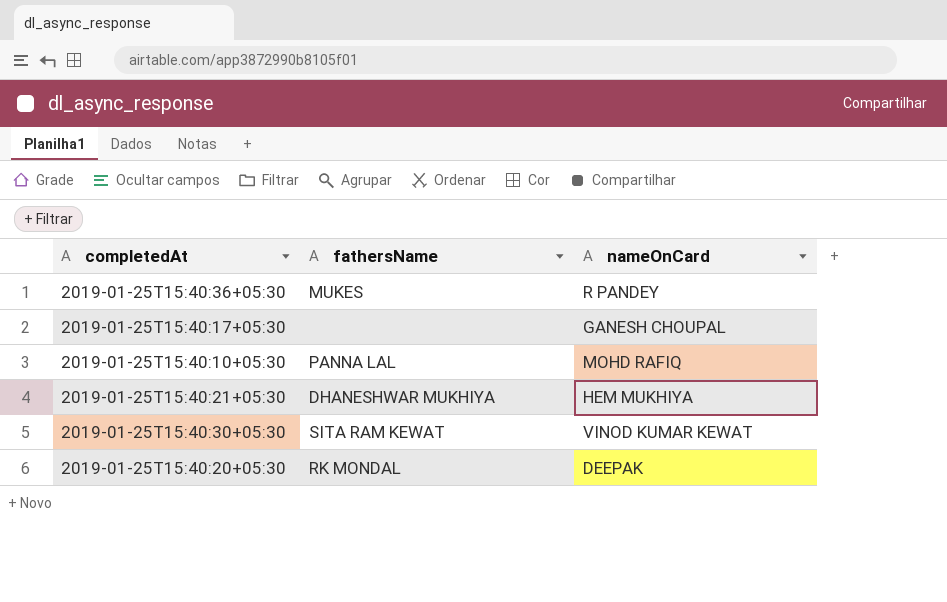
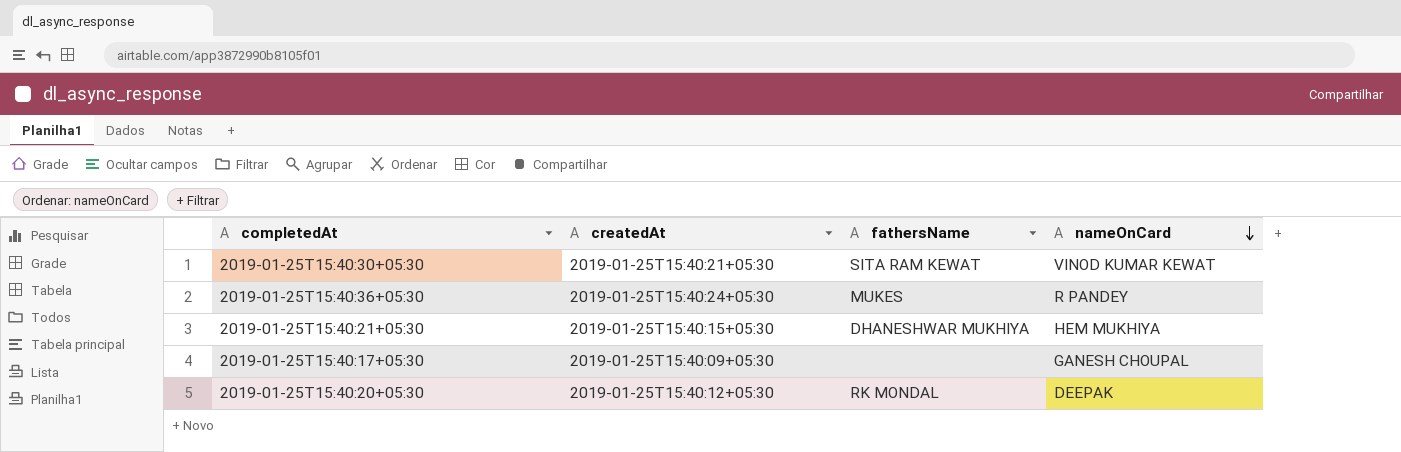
row order: none -> nameOnCard descending
column createdAt | position: none -> 2
row 2019-01-25T15:40:10+05:30: PANNA LAL | MOHD RAFIQ -> none

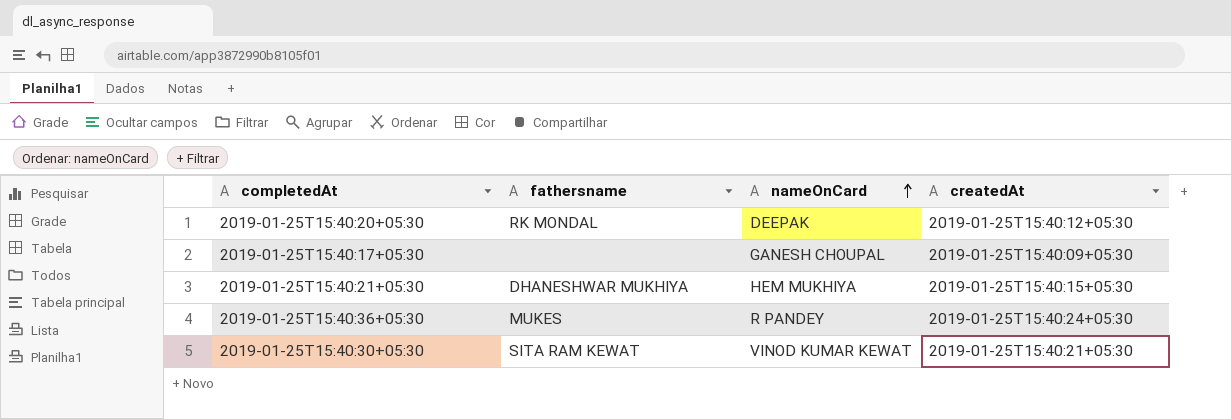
row order: nameOnCard descending -> nameOnCard ascending
column name: fathersName -> fathersname
column createdAt | position: 2 -> 4

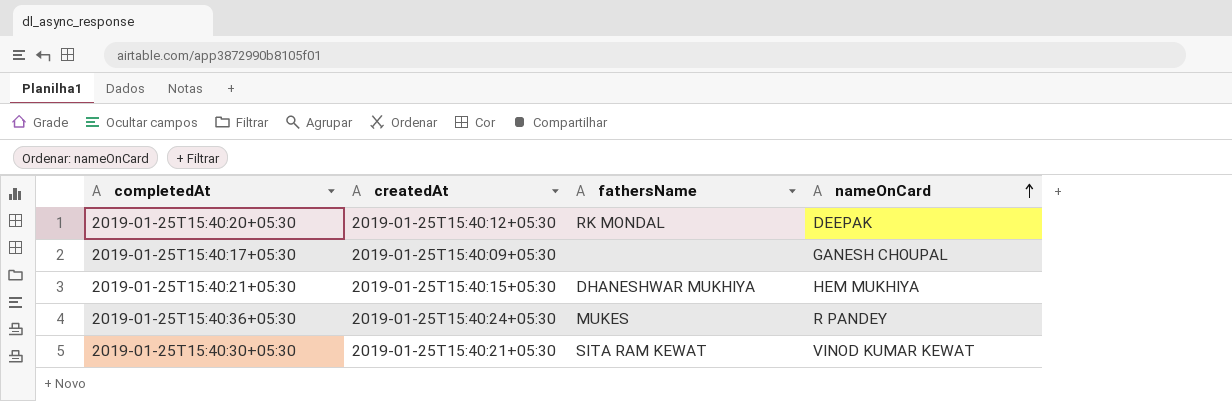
column createdAt | position: 4 -> 2
column name: fathersname -> fathersName

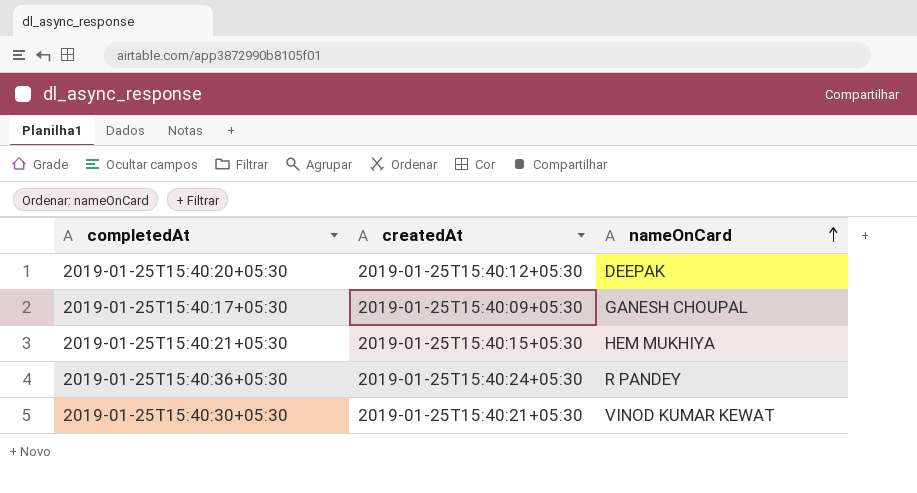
column fathersName | position: 3 -> none

